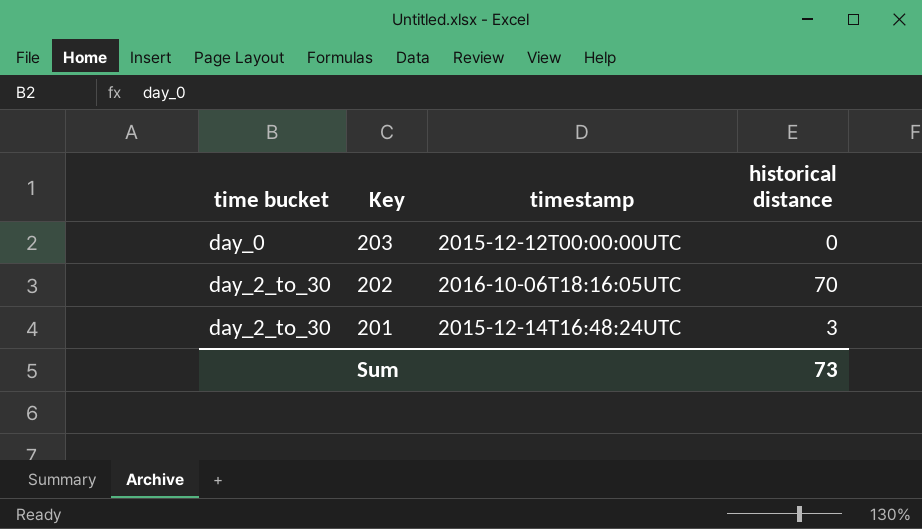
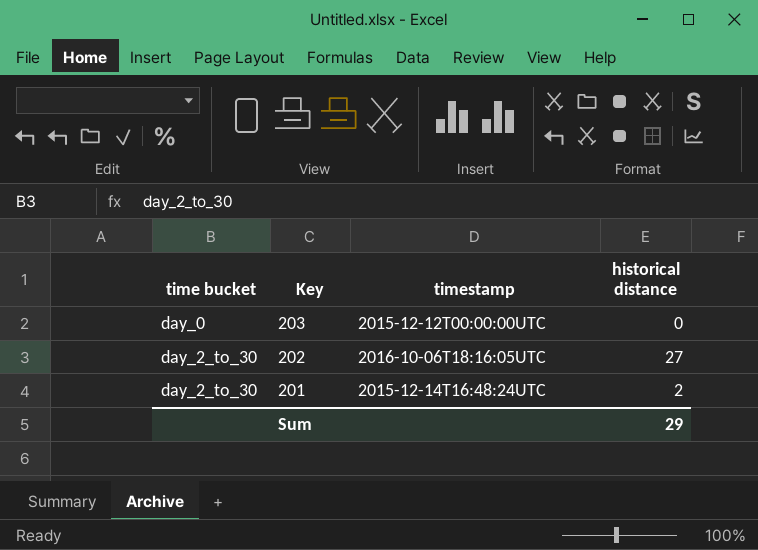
202 | historical distance: 70 -> 27
201 | historical distance: 3 -> 2
Sum | historical distance: 73 -> 29

